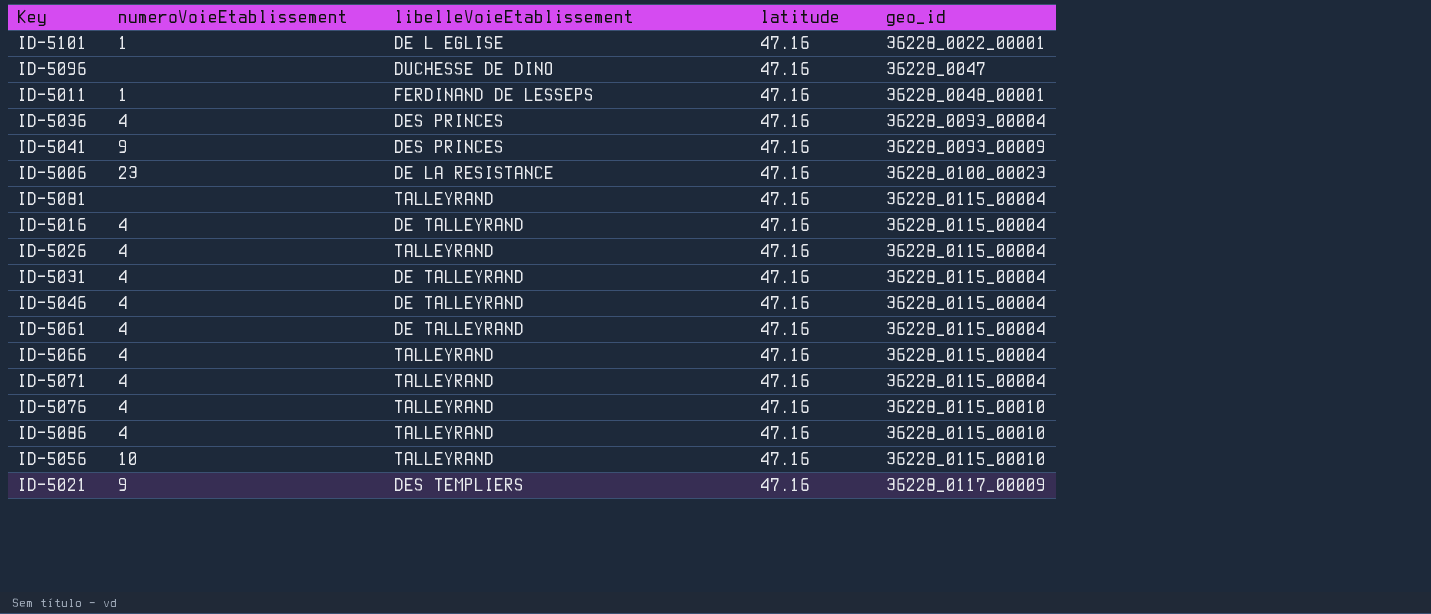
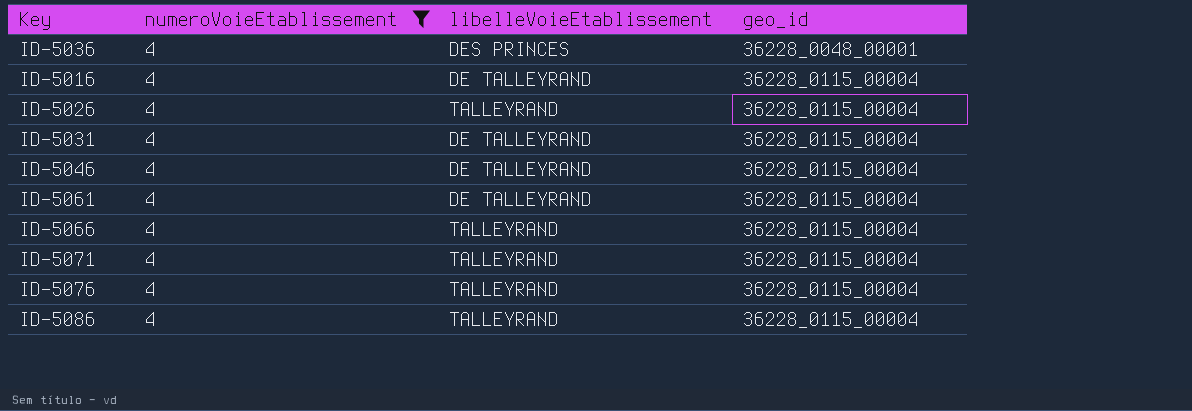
filter: none -> numeroVoieEtablissement = 4
column latitude | position: 4 -> none
ID-5036 | geo_id: 36228_0093_00004 -> 36228_0048_00001
ID-5076 | geo_id: 36228_0115_00010 -> 36228_0115_00004
ID-5086 | geo_id: 36228_0115_00010 -> 36228_0115_00004

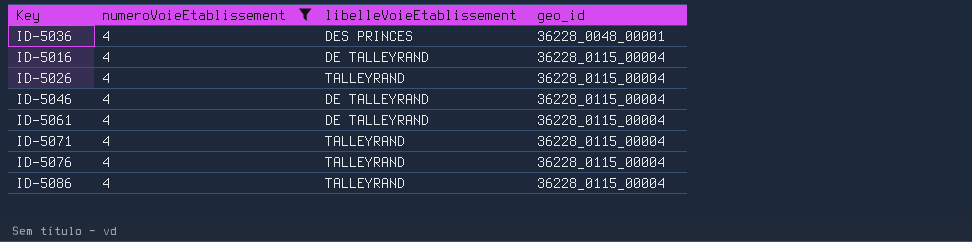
row ID-5031: 4 | DE TALLEYRAND | 36228_0115_00004 -> none
row ID-5066: 4 | TALLEYRAND | 36228_0115_00004 -> none

